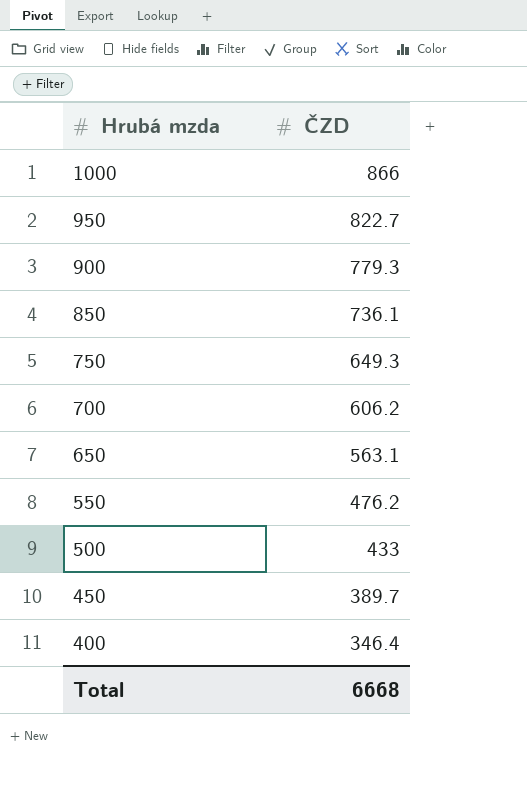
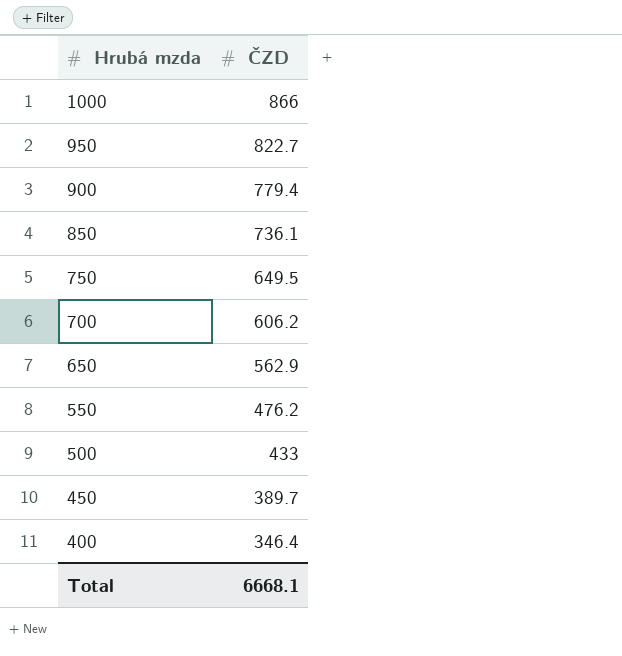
900 | ČZD: 779.3 -> 779.4
750 | ČZD: 649.3 -> 649.5
650 | ČZD: 563.1 -> 562.9
Total | ČZD: 6668 -> 6668.1

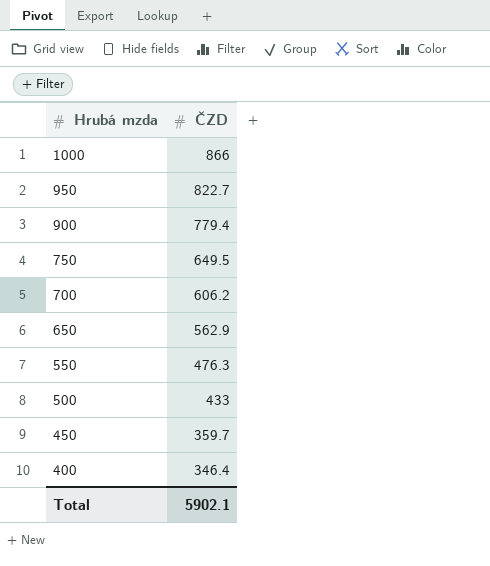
row 850: 736.1 -> none
550 | ČZD: 476.2 -> 476.3
450 | ČZD: 389.7 -> 359.7
Total | ČZD: 6668.1 -> 5902.1

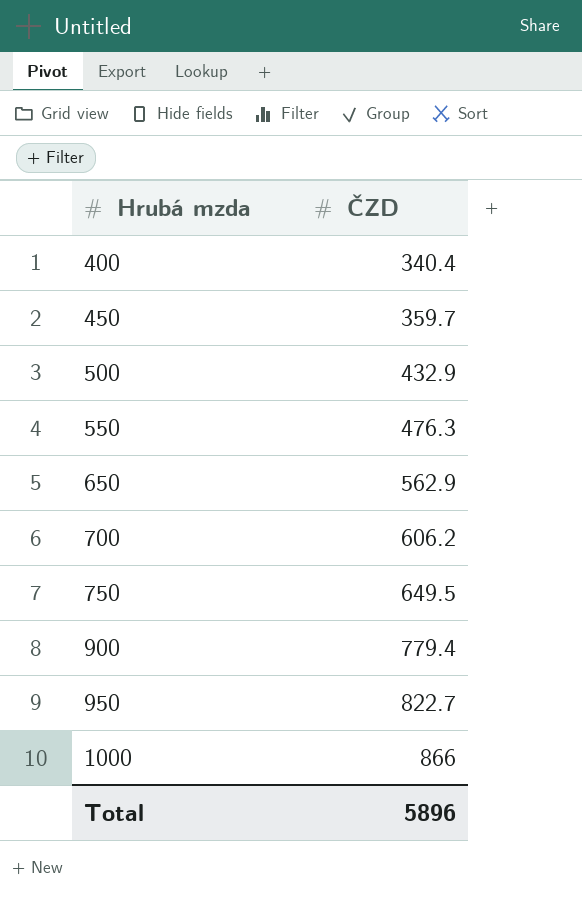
row order: Hrubá mzda descending -> Hrubá mzda ascending
400 | ČZD: 346.4 -> 340.4
500 | ČZD: 433 -> 432.9
Total | ČZD: 5902.1 -> 5896

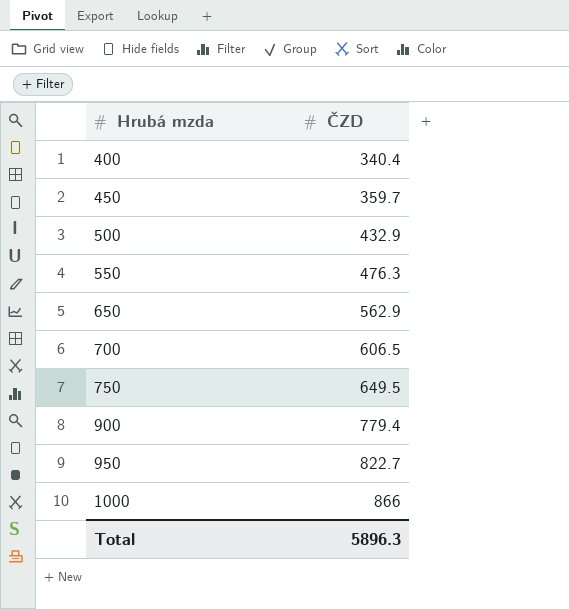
700 | ČZD: 606.2 -> 606.5
Total | ČZD: 5896 -> 5896.3

